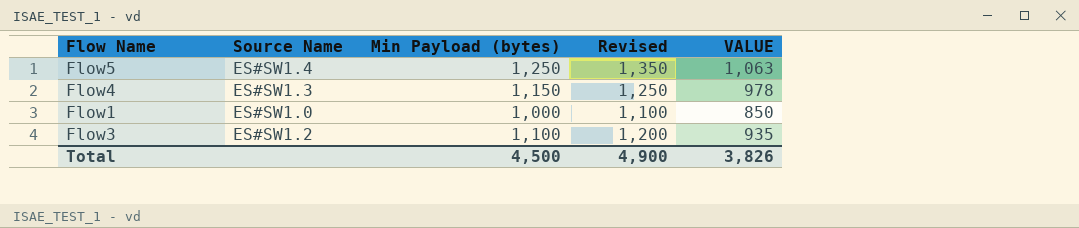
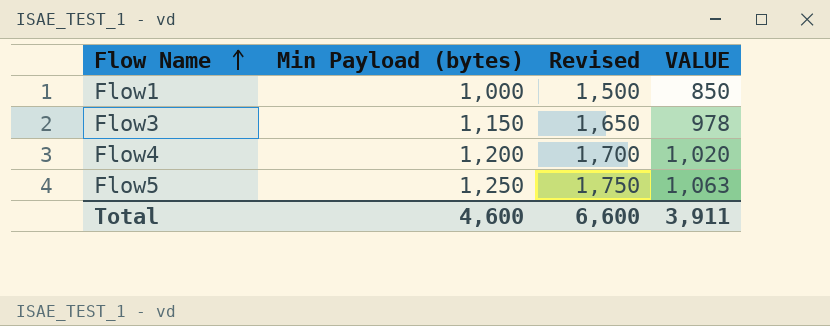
row order: none -> Flow Name ascending
column Source Name | position: 2 -> none
column Revised | formula: [Min Payload (bytes)] + 100 -> [Min Payload (bytes)] + 500
Flow3 | Min Payload (bytes): 1,100 -> 1,150
Flow3 | VALUE: 935 -> 978
Flow4 | Min Payload (bytes): 1,150 -> 1,200
Flow4 | VALUE: 978 -> 1,020
Total | Min Payload (bytes): 4,500 -> 4,600
Total | Revised: 4,900 -> 6,600
Total | VALUE: 3,826 -> 3,911

